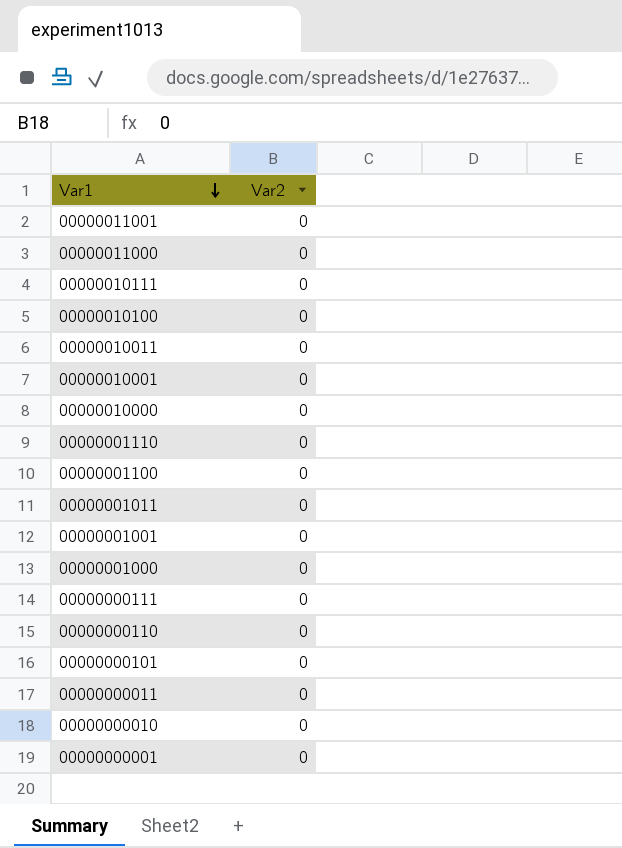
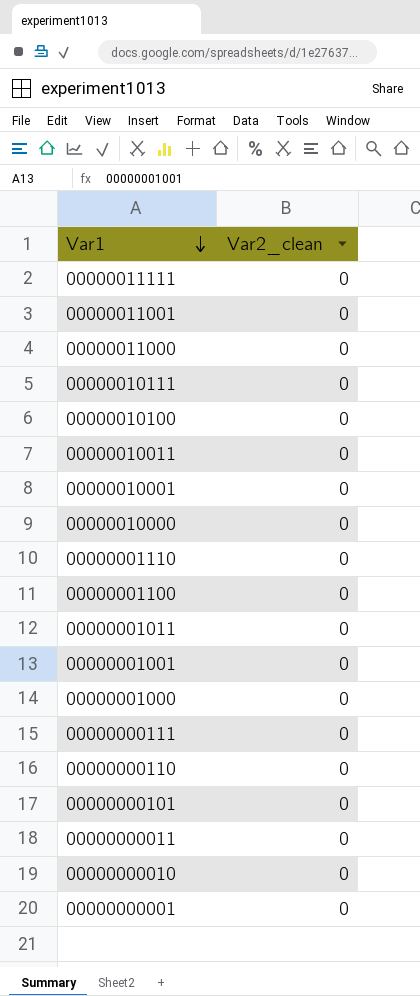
column name: Var2 -> Var2_clean
row 00000011111: none -> 0

